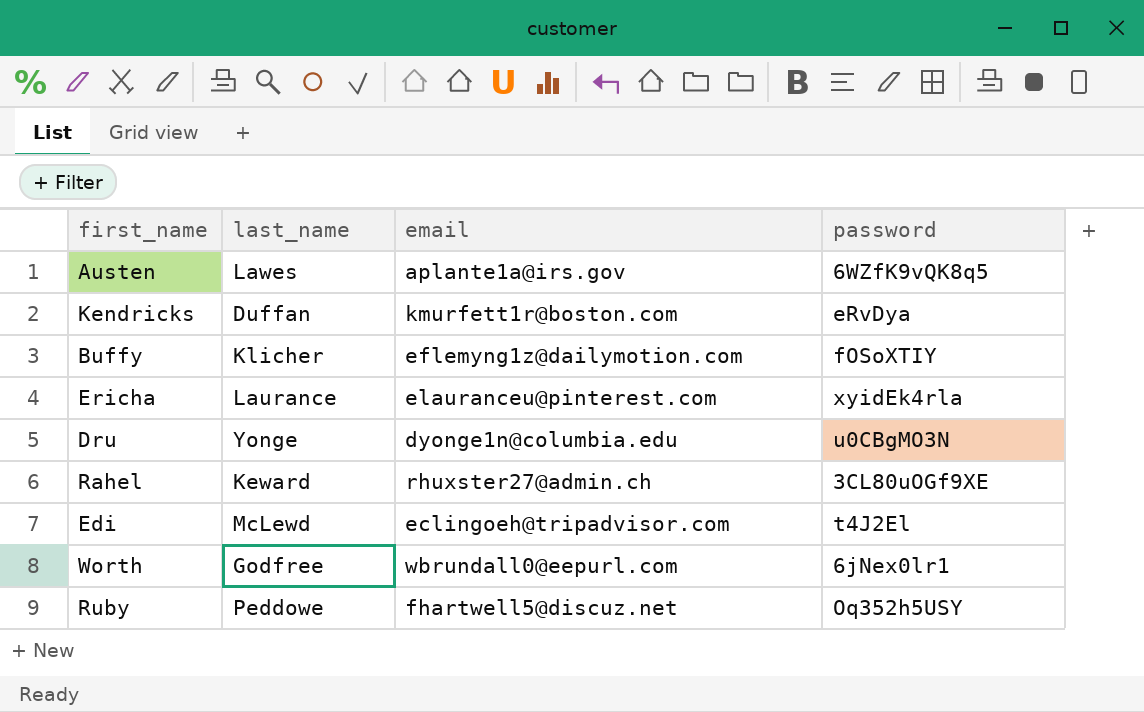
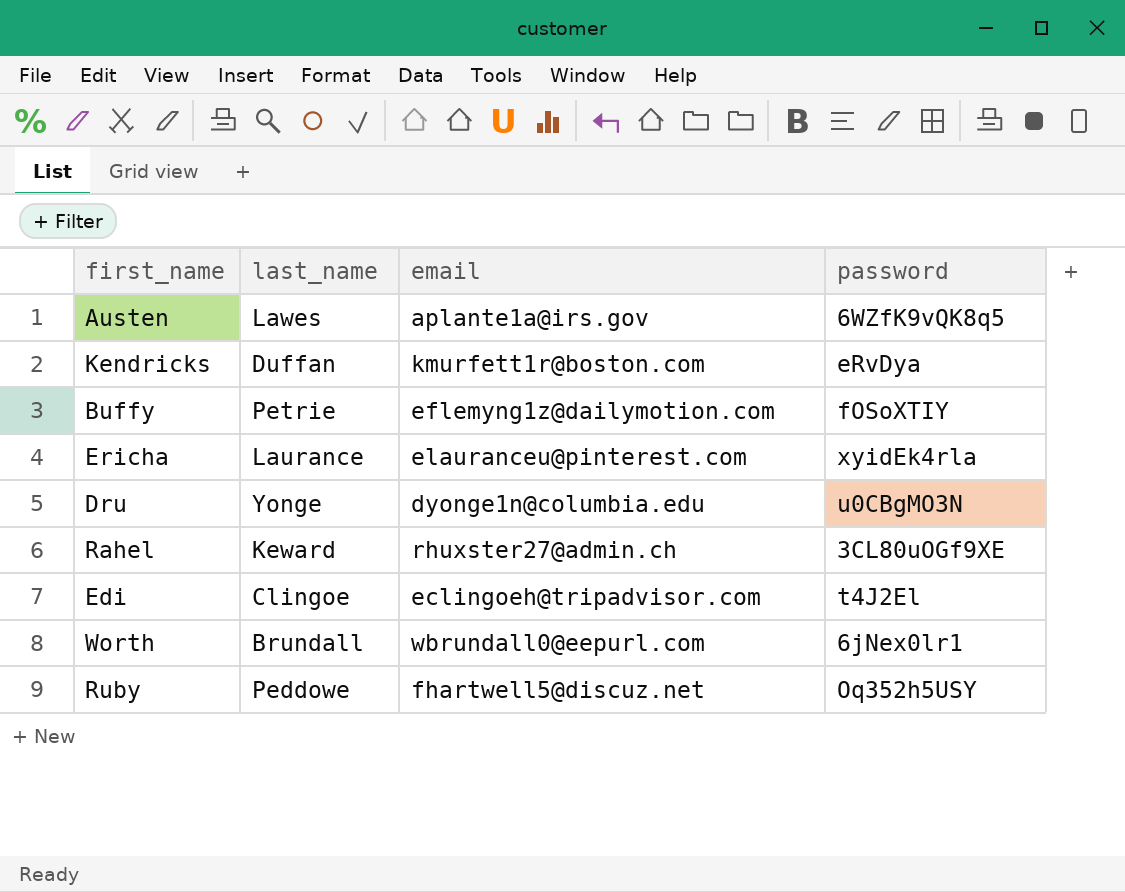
Buffy | last_name: Klicher -> Petrie
Edi | last_name: McLewd -> Clingoe
Worth | last_name: Godfree -> Brundall

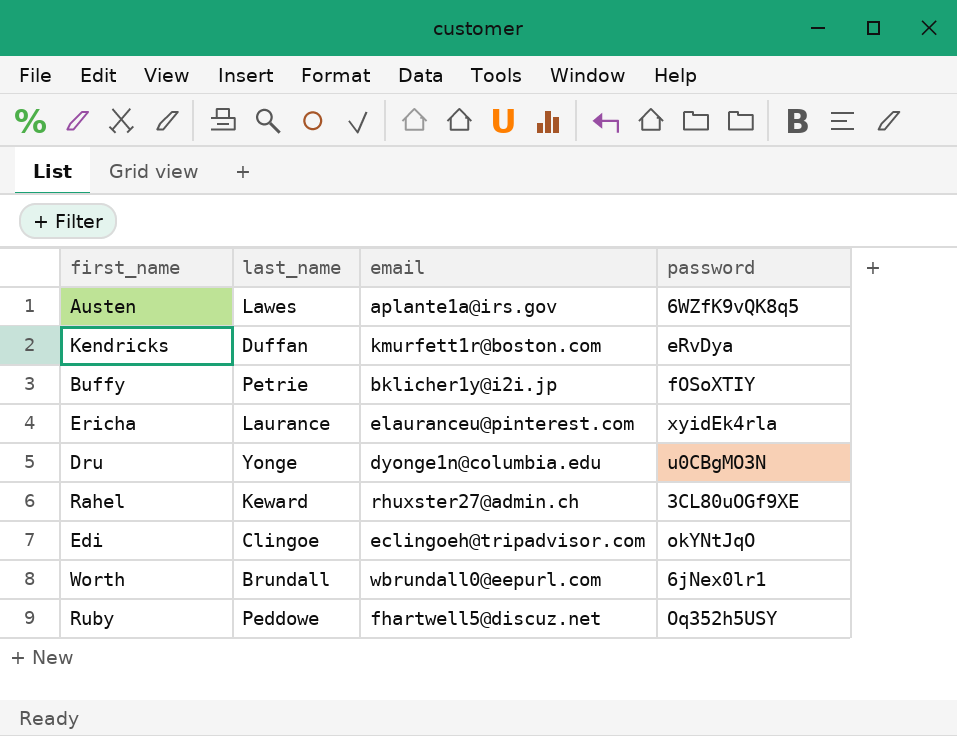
Buffy | email: eflemyng1z@dailymotion.com -> bklicher1y@i2i.jp
Edi | password: t4J2El -> okYNtJqO

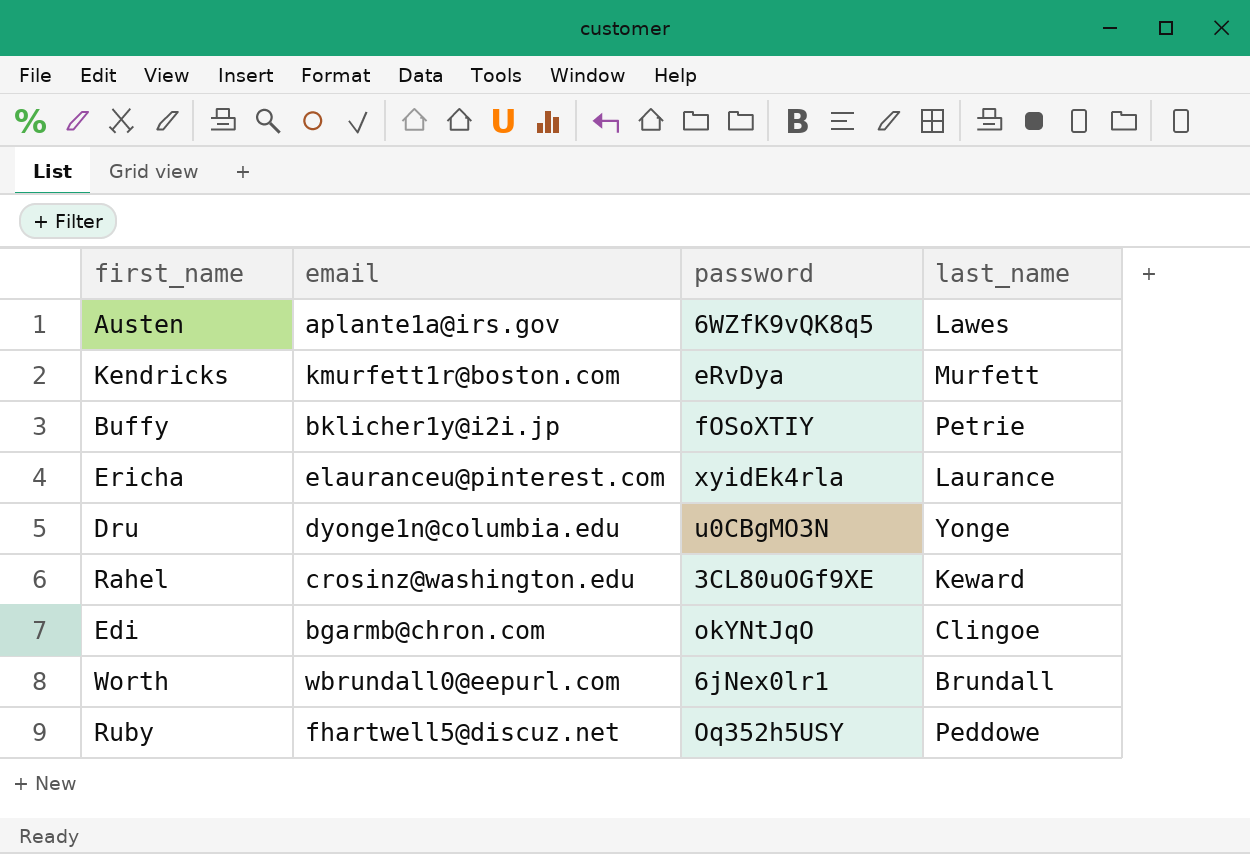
column last_name | position: 2 -> 4
Kendricks | last_name: Duffan -> Murfett
Rahel | email: rhuxster27@admin.ch -> crosinz@washington.edu
Edi | email: eclingoeh@tripadvisor.com -> bgarmb@chron.com

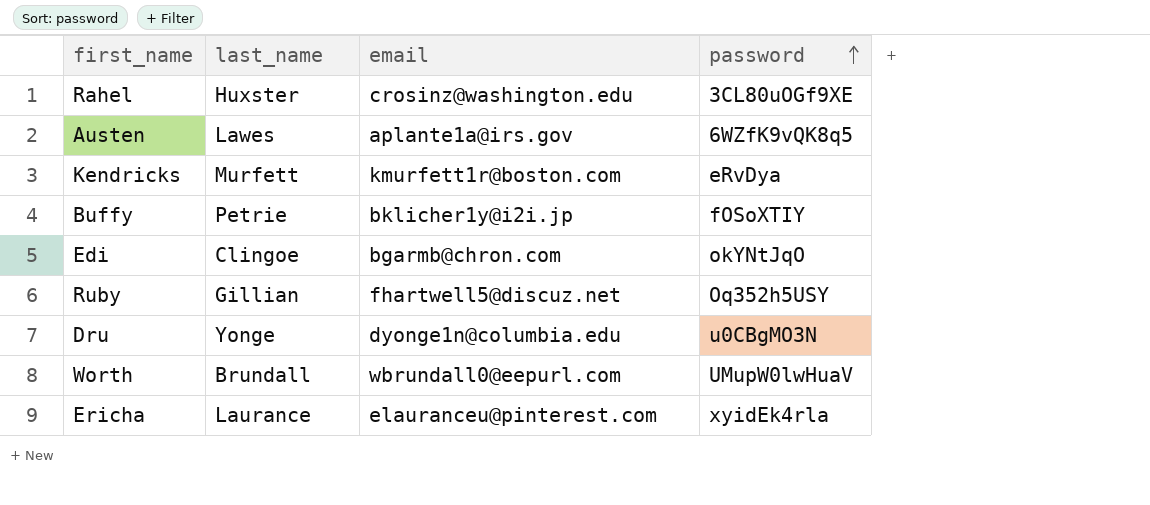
row order: none -> password ascending
column last_name | position: 4 -> 2
Rahel | last_name: Keward -> Huxster
Ruby | last_name: Peddowe -> Gillian
Worth | password: 6jNex0lr1 -> UMupW0lwHuaV

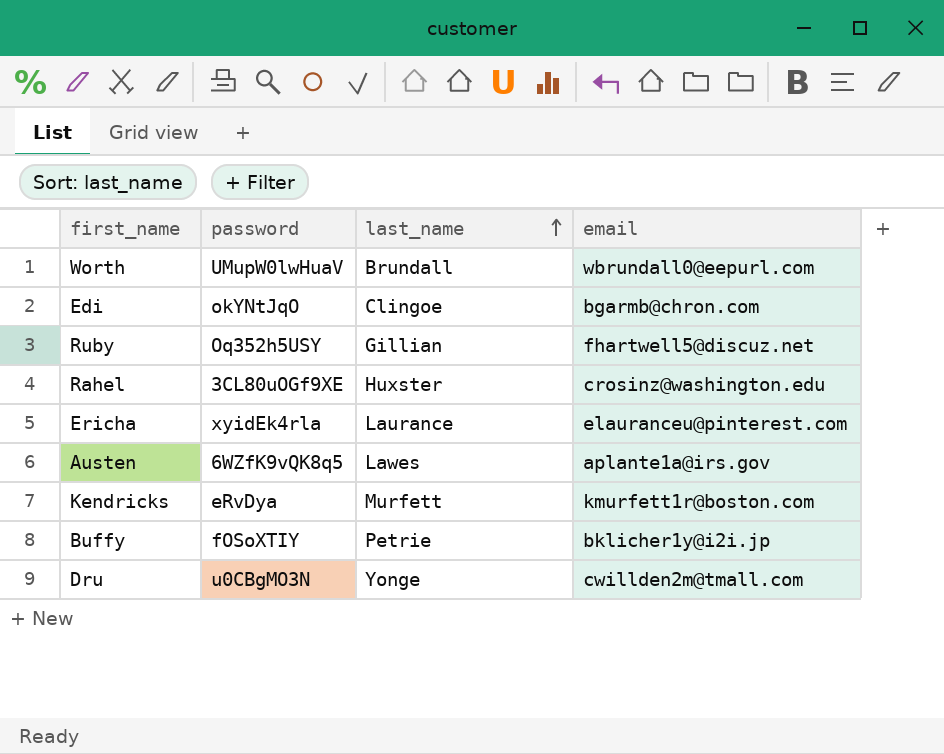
row order: password ascending -> last_name ascending
column password | position: 4 -> 2
Dru | email: dyonge1n@columbia.edu -> cwillden2m@tmall.com

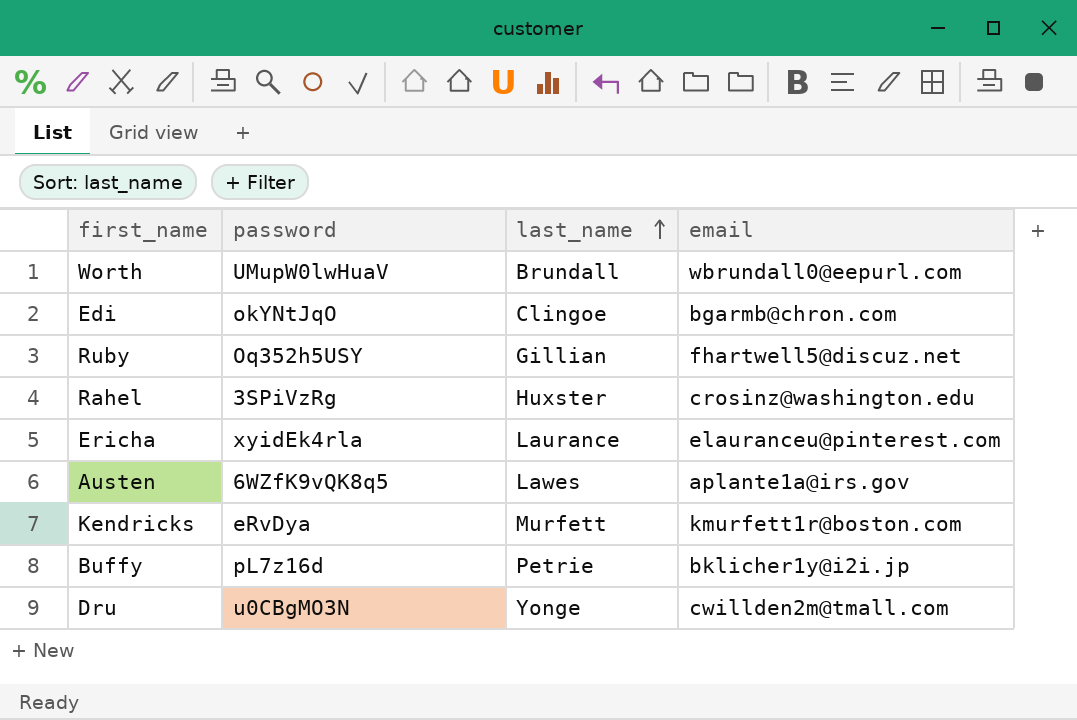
Rahel | password: 3CL80uOGf9XE -> 3SPiVzRg
Buffy | password: fOSoXTIY -> pL7z16d

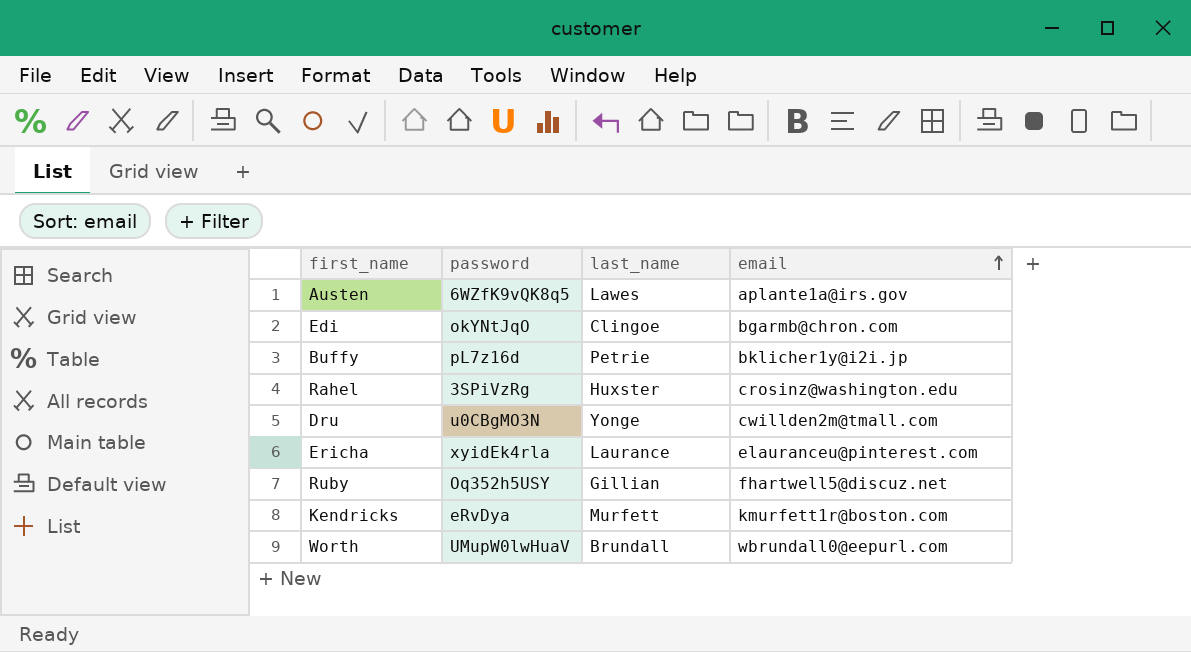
row order: last_name ascending -> email ascending

